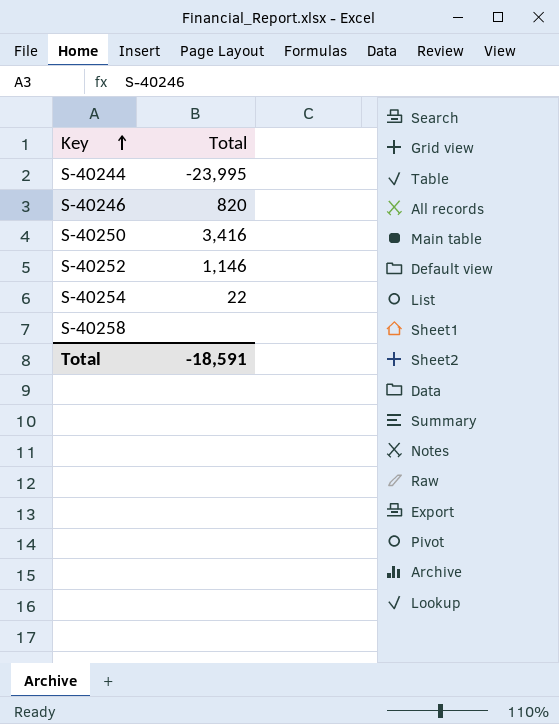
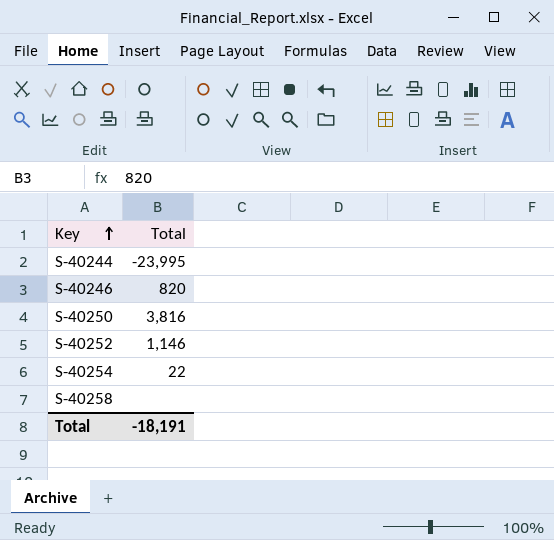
S-40250 | Total: 3,416 -> 3,816
Total | Total: -18,591 -> -18,191

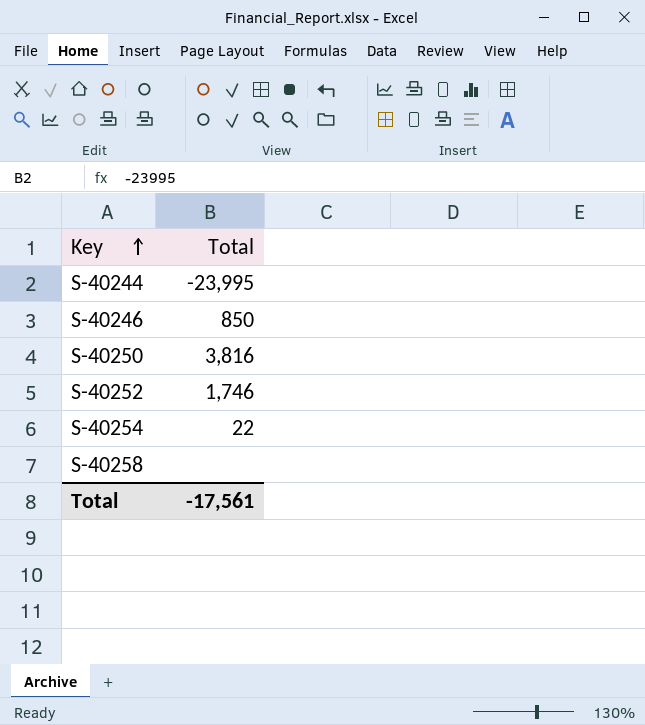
S-40246 | Total: 820 -> 850
S-40252 | Total: 1,146 -> 1,746
Total | Total: -18,191 -> -17,561

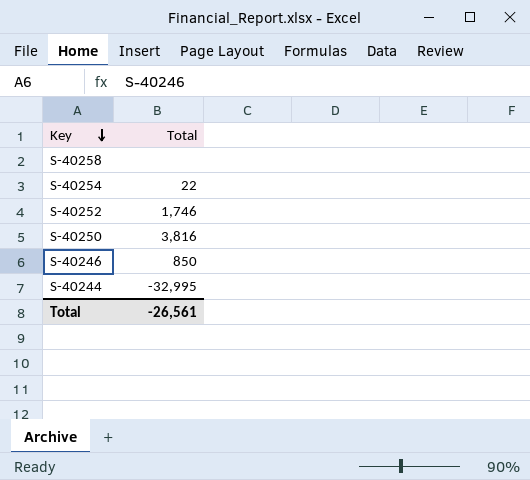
row order: Key ascending -> Key descending
S-40244 | Total: -23,995 -> -32,995
Total | Total: -17,561 -> -26,561

